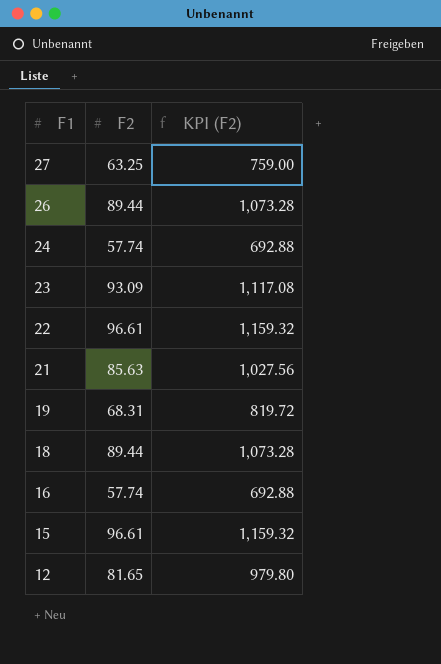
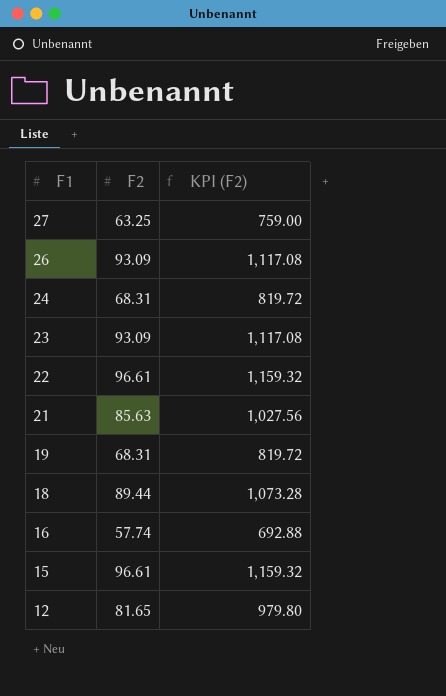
26 | F2: 89.44 -> 93.09
26 | KPI (F2): 1,073.28 -> 1,117.08
24 | F2: 57.74 -> 68.31
24 | KPI (F2): 692.88 -> 819.72

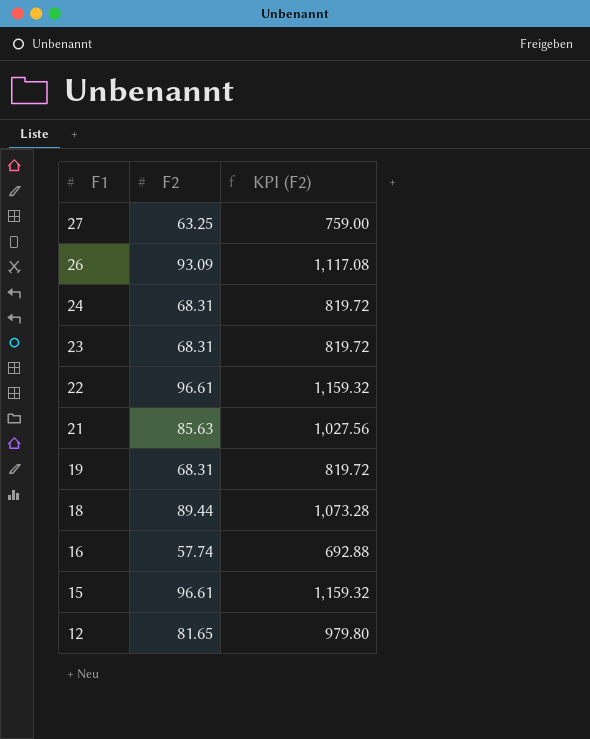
23 | F2: 93.09 -> 68.31
23 | KPI (F2): 1,117.08 -> 819.72

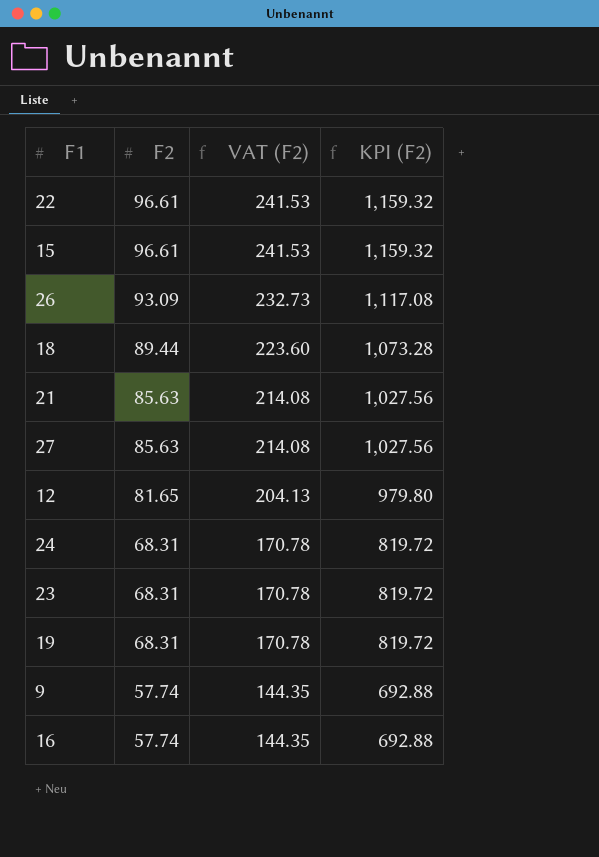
row order: F1 descending -> F2 descending
column VAT (F2) | formula: none -> [F2] * 2.5
27 | F2: 63.25 -> 85.63
27 | KPI (F2): 759.00 -> 1,027.56
row 9: none -> 57.74 | 144.35 | 692.88

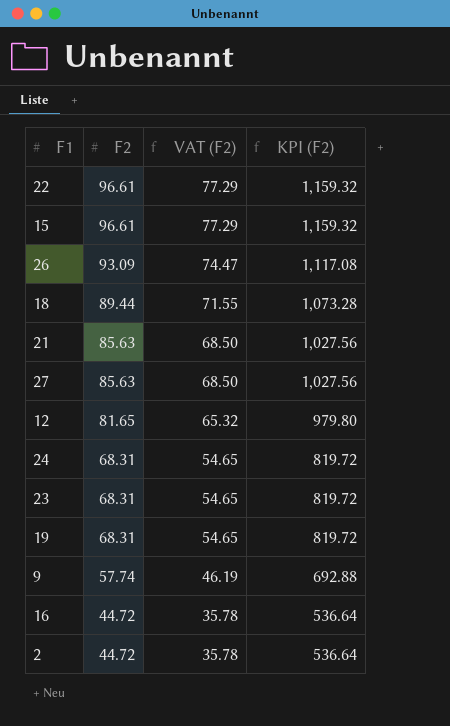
column VAT (F2) | formula: [F2] * 2.5 -> [F2] * 0.8
16 | F2: 57.74 -> 44.72
16 | KPI (F2): 692.88 -> 536.64
row 2: none -> 44.72 | 35.78 | 536.64

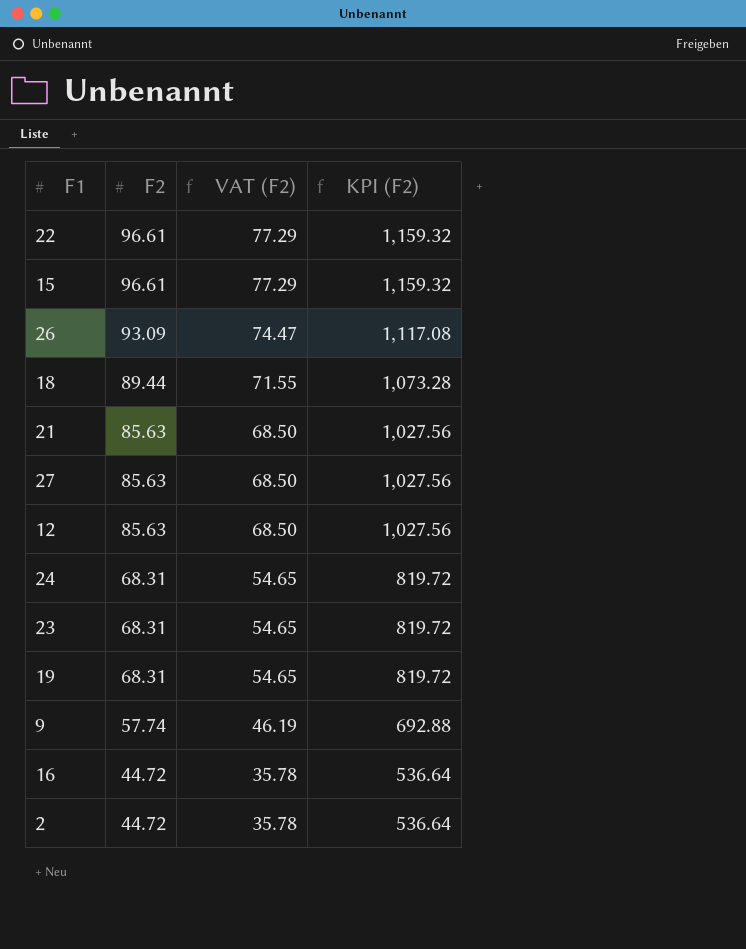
12 | F2: 81.65 -> 85.63
12 | VAT (F2): 65.32 -> 68.50
12 | KPI (F2): 979.80 -> 1,027.56

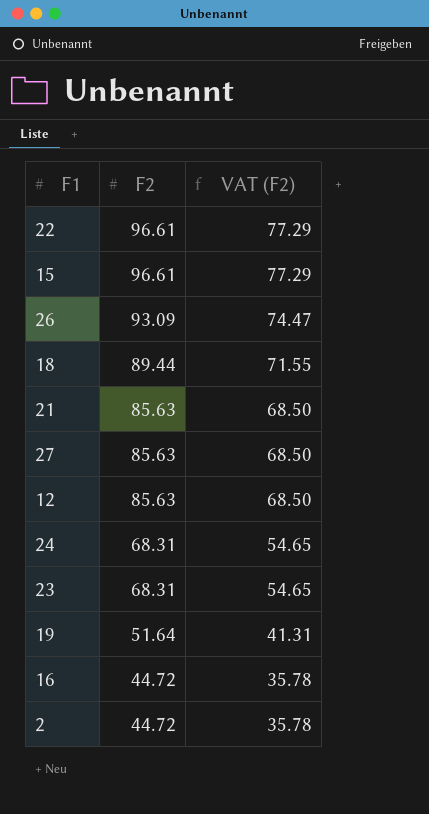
column KPI (F2) | formula: [F2] * 12 -> none
row 9: 57.74 | 46.19 | 692.88 -> none
19 | F2: 68.31 -> 51.64
19 | VAT (F2): 54.65 -> 41.31

